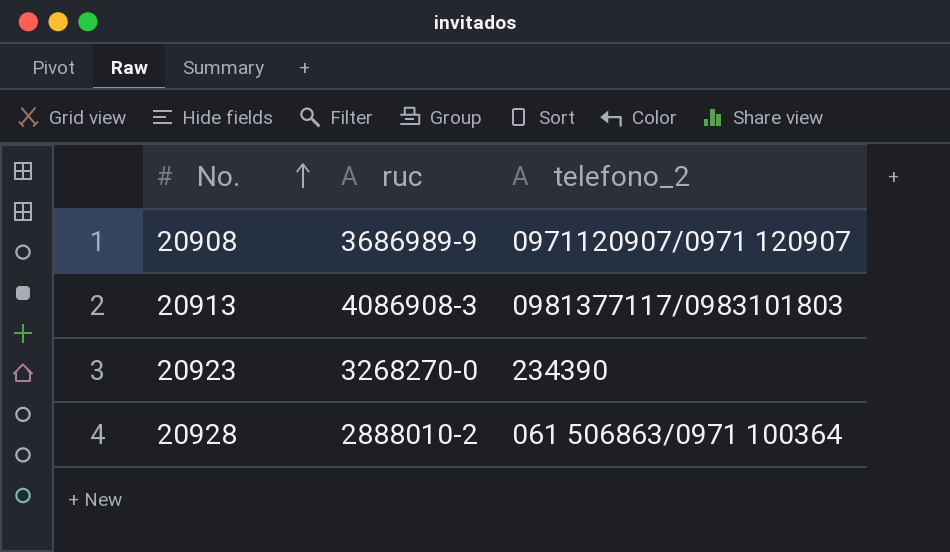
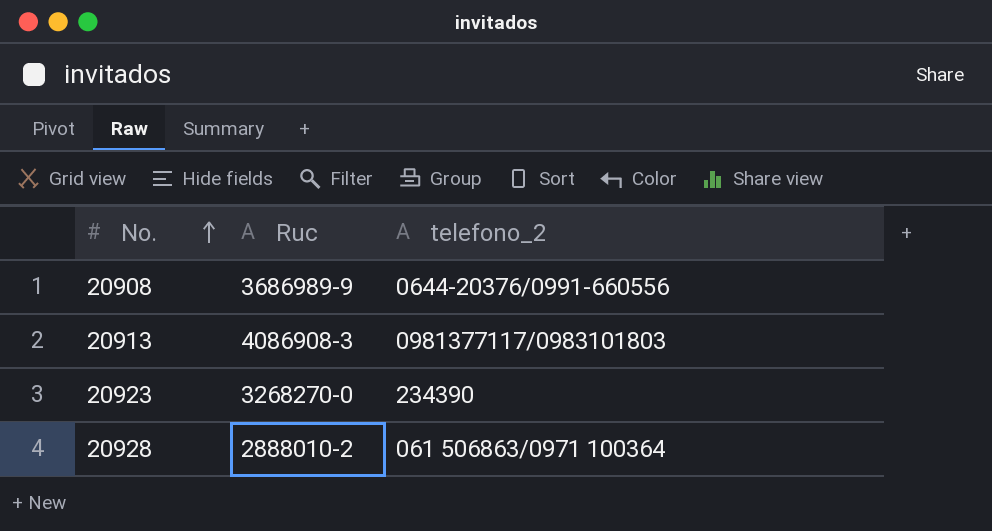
column name: ruc -> Ruc
20908 | telefono_2: 0971120907/0971 120907 -> 0644-20376/0991-660556

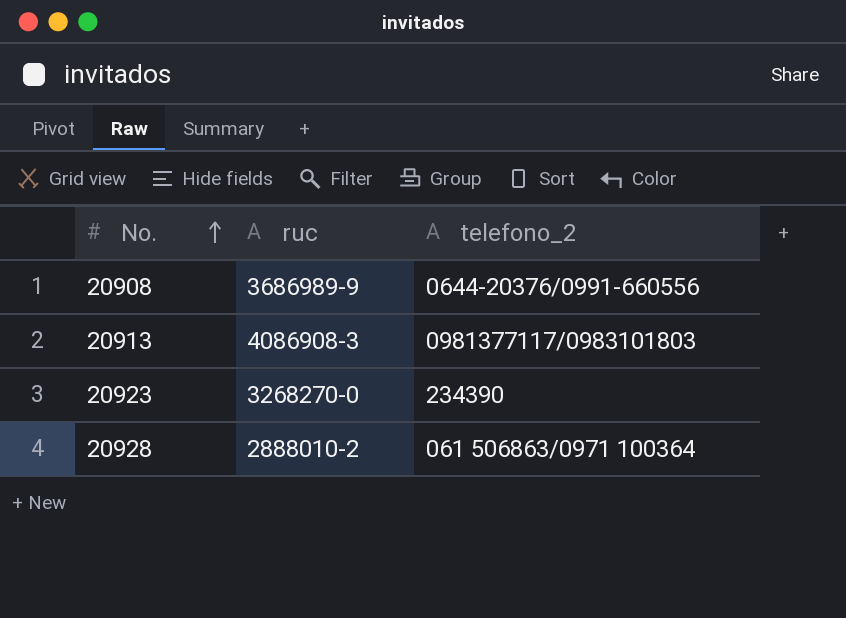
column name: Ruc -> ruc

